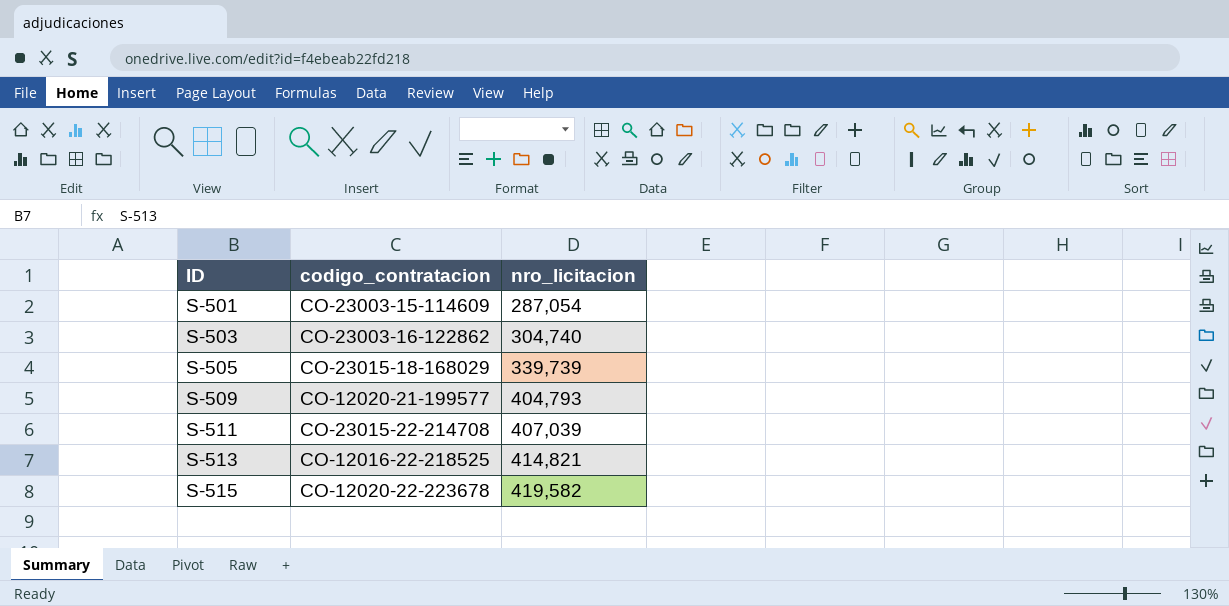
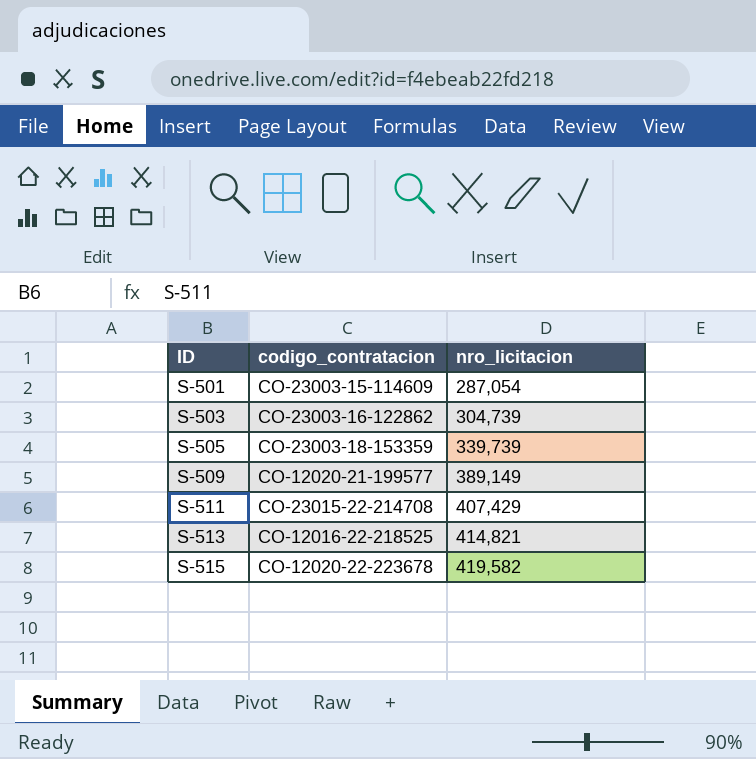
S-503 | nro_licitacion: 304,740 -> 304,739
S-505 | codigo_contratacion: CO-23015-18-168029 -> CO-23003-18-153359
S-509 | nro_licitacion: 404,793 -> 389,149
S-511 | nro_licitacion: 407,039 -> 407,429

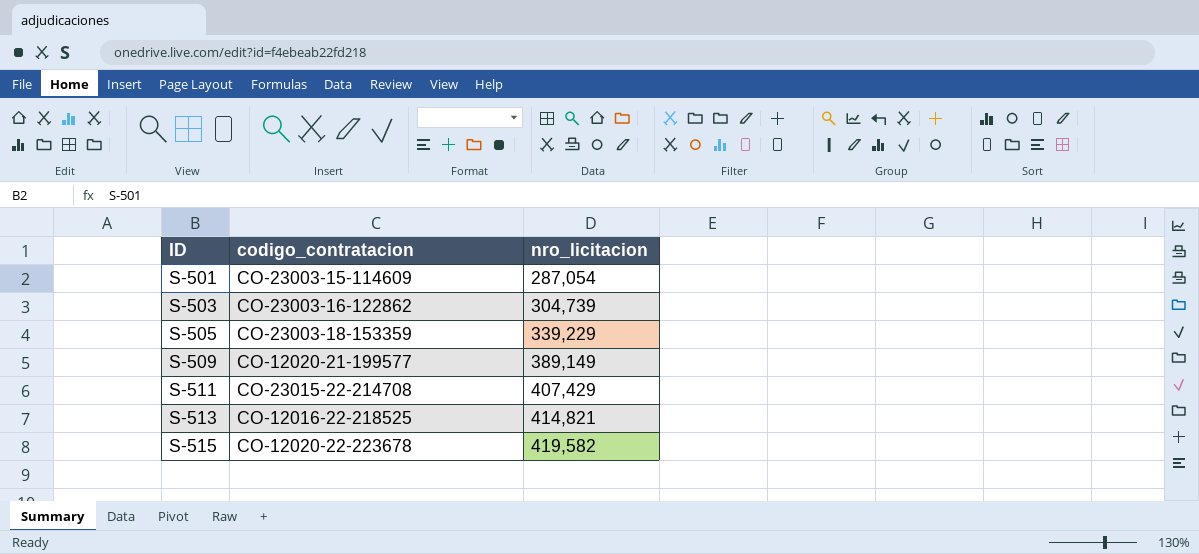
S-505 | nro_licitacion: 339,739 -> 339,229

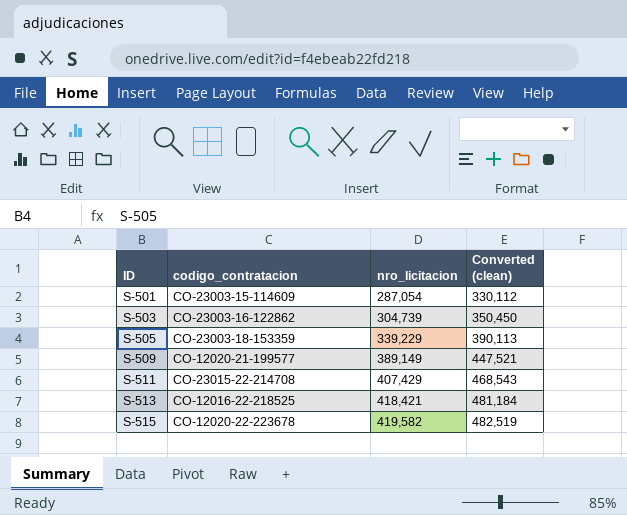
column Converted (clean) | formula: none -> [nro_licitacion] * 1.15
S-513 | nro_licitacion: 414,821 -> 418,421

